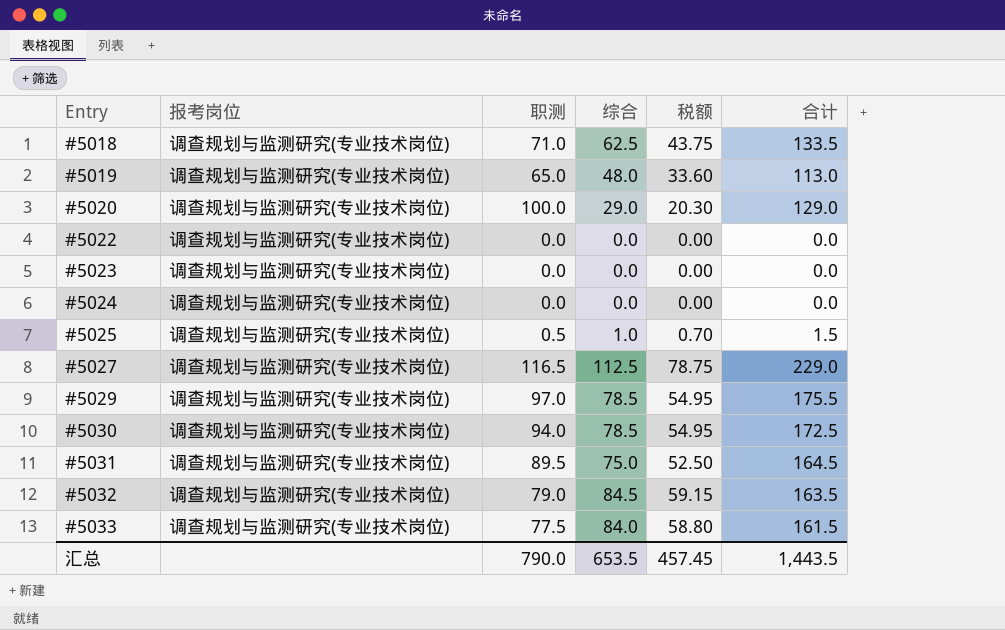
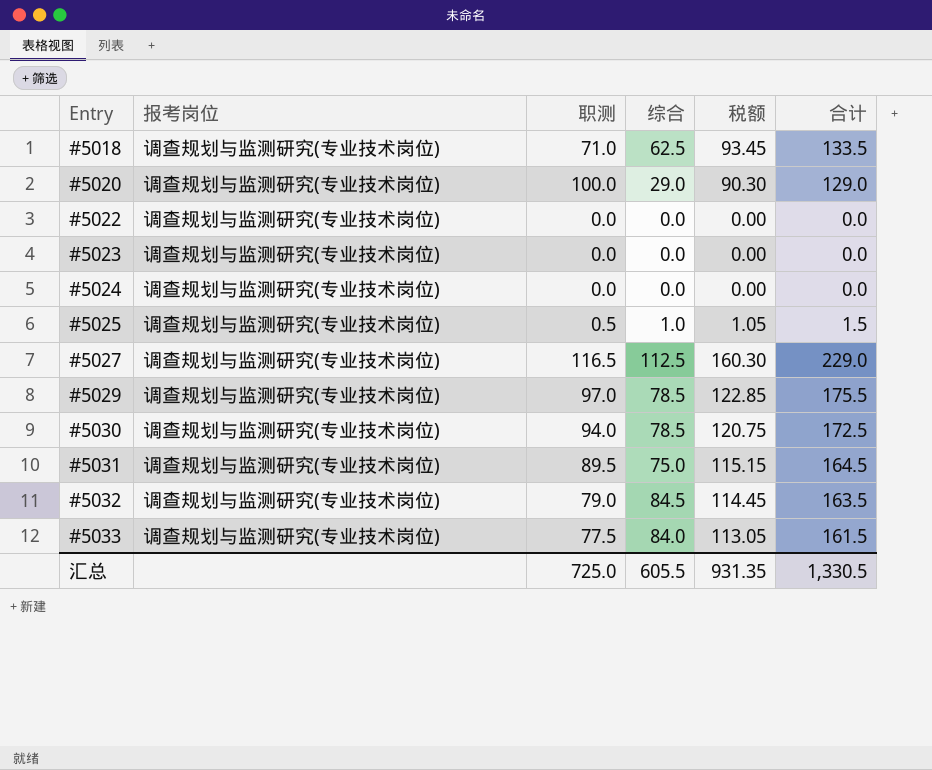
column 税额 | formula: [综合] * 0.7 -> [合计] * 0.7
row #5019: 调查规划与监测研究(专业技术岗位) | 65.0 | 48.0 | 33.60 | 113.0 -> none
汇总 | 职测: 790.0 -> 725.0
汇总 | 综合: 653.5 -> 605.5
汇总 | 税额: 457.45 -> 931.35
汇总 | 合计: 1,443.5 -> 1,330.5

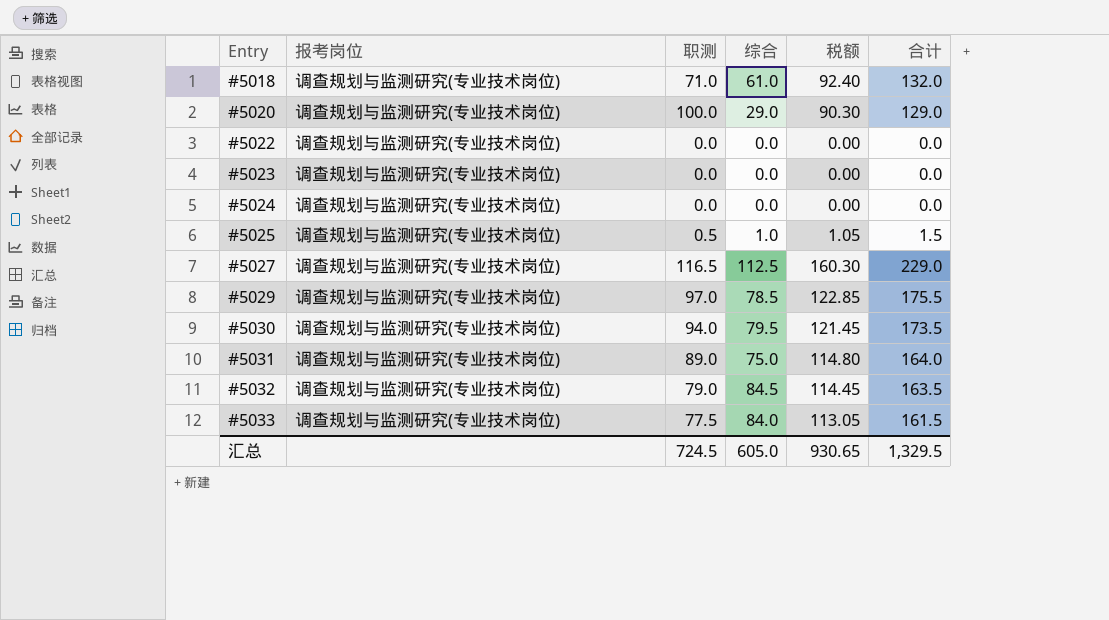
#5018 | 综合: 62.5 -> 61.0
#5018 | 税额: 93.45 -> 92.40
#5018 | 合计: 133.5 -> 132.0
#5030 | 综合: 78.5 -> 79.5
#5030 | 税额: 120.75 -> 121.45
#5030 | 合计: 172.5 -> 173.5
#5031 | 职测: 89.5 -> 89.0
#5031 | 税额: 115.15 -> 114.80
#5031 | 合计: 164.5 -> 164.0
汇总 | 职测: 725.0 -> 724.5
汇总 | 综合: 605.5 -> 605.0
汇总 | 税额: 931.35 -> 930.65
汇总 | 合计: 1,330.5 -> 1,329.5

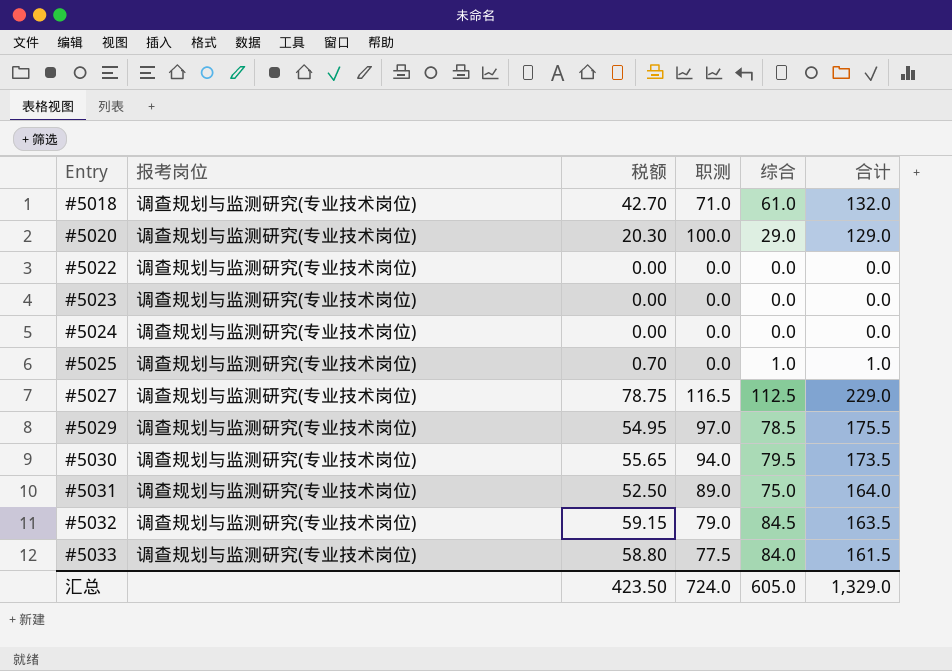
column 税额 | formula: [合计] * 0.7 -> [综合] * 0.7
column 税额 | position: 5 -> 3
#5025 | 职测: 0.5 -> 0.0
#5025 | 合计: 1.5 -> 1.0
汇总 | 税额: 930.65 -> 423.50
汇总 | 职测: 724.5 -> 724.0
汇总 | 合计: 1,329.5 -> 1,329.0

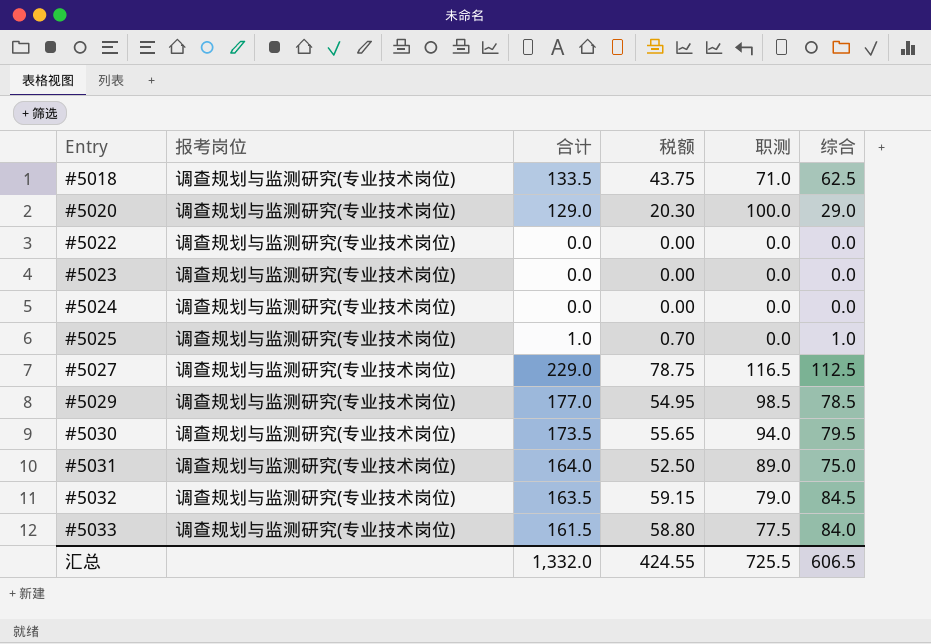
column 合计 | position: 6 -> 3
#5018 | 合计: 132.0 -> 133.5
#5018 | 税额: 42.70 -> 43.75
#5018 | 综合: 61.0 -> 62.5
#5029 | 合计: 175.5 -> 177.0
#5029 | 职测: 97.0 -> 98.5
汇总 | 合计: 1,329.0 -> 1,332.0
汇总 | 税额: 423.50 -> 424.55
汇总 | 职测: 724.0 -> 725.5
汇总 | 综合: 605.0 -> 606.5

